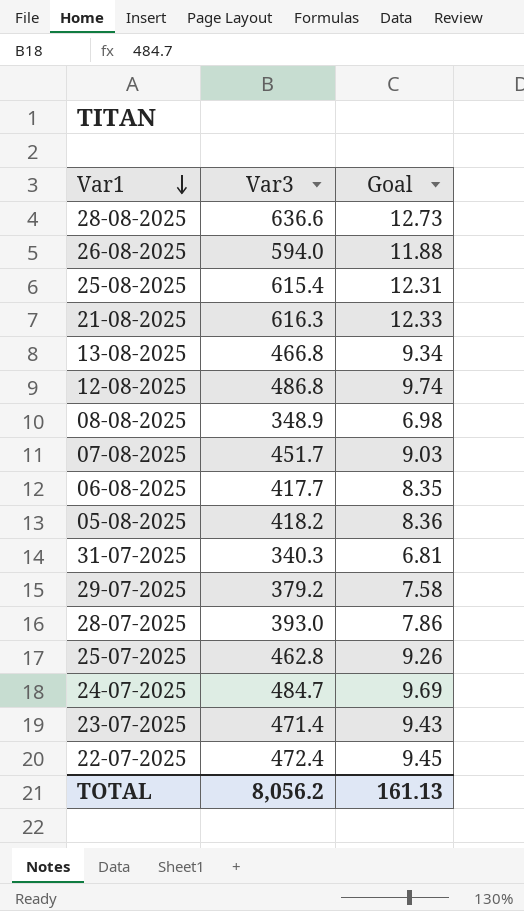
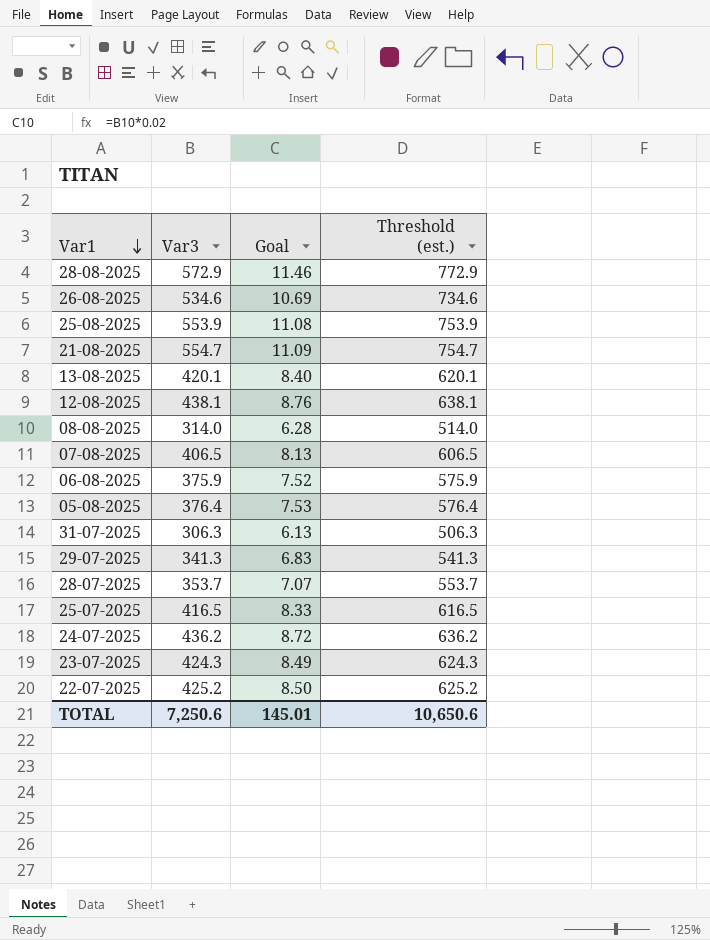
column Threshold (est.) | formula: none -> [Var3] + 200
28-08-2025 | Var3: 636.6 -> 572.9
28-08-2025 | Goal: 12.73 -> 11.46
26-08-2025 | Var3: 594.0 -> 534.6
26-08-2025 | Goal: 11.88 -> 10.69
25-08-2025 | Var3: 615.4 -> 553.9
25-08-2025 | Goal: 12.31 -> 11.08
21-08-2025 | Var3: 616.3 -> 554.7
21-08-2025 | Goal: 12.33 -> 11.09
13-08-2025 | Var3: 466.8 -> 420.1
13-08-2025 | Goal: 9.34 -> 8.40
12-08-2025 | Var3: 486.8 -> 438.1
12-08-2025 | Goal: 9.74 -> 8.76
08-08-2025 | Var3: 348.9 -> 314.0
08-08-2025 | Goal: 6.98 -> 6.28
07-08-2025 | Var3: 451.7 -> 406.5
07-08-2025 | Goal: 9.03 -> 8.13
06-08-2025 | Var3: 417.7 -> 375.9
06-08-2025 | Goal: 8.35 -> 7.52
05-08-2025 | Var3: 418.2 -> 376.4
05-08-2025 | Goal: 8.36 -> 7.53
31-07-2025 | Var3: 340.3 -> 306.3
31-07-2025 | Goal: 6.81 -> 6.13
29-07-2025 | Var3: 379.2 -> 341.3
29-07-2025 | Goal: 7.58 -> 6.83
28-07-2025 | Var3: 393.0 -> 353.7
28-07-2025 | Goal: 7.86 -> 7.07
25-07-2025 | Var3: 462.8 -> 416.5
25-07-2025 | Goal: 9.26 -> 8.33
24-07-2025 | Var3: 484.7 -> 436.2
24-07-2025 | Goal: 9.69 -> 8.72
23-07-2025 | Var3: 471.4 -> 424.3
23-07-2025 | Goal: 9.43 -> 8.49
22-07-2025 | Var3: 472.4 -> 425.2
22-07-2025 | Goal: 9.45 -> 8.50
TOTAL | Var3: 8,056.2 -> 7,250.6
TOTAL | Goal: 161.13 -> 145.01

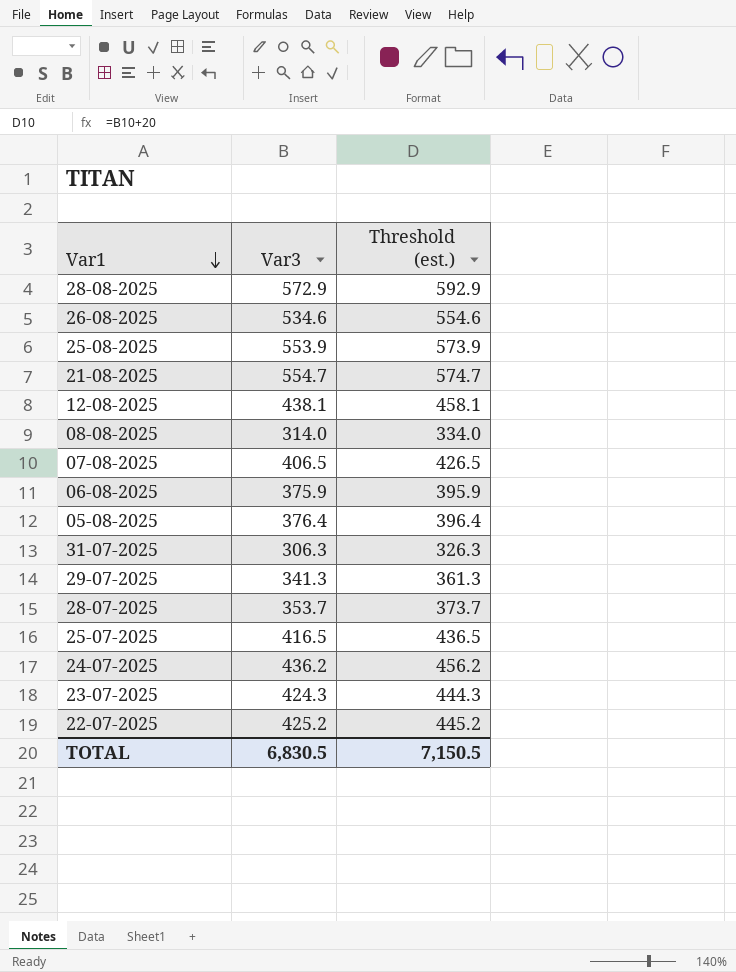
column Goal | formula: [Var3] * 0.02 -> none
column Threshold (est.) | formula: [Var3] + 200 -> [Var3] + 20
row 13-08-2025: 420.1 | 8.40 | 620.1 -> none
TOTAL | Var3: 7,250.6 -> 6,830.5
TOTAL | Threshold (est.): 10,650.6 -> 7,150.5

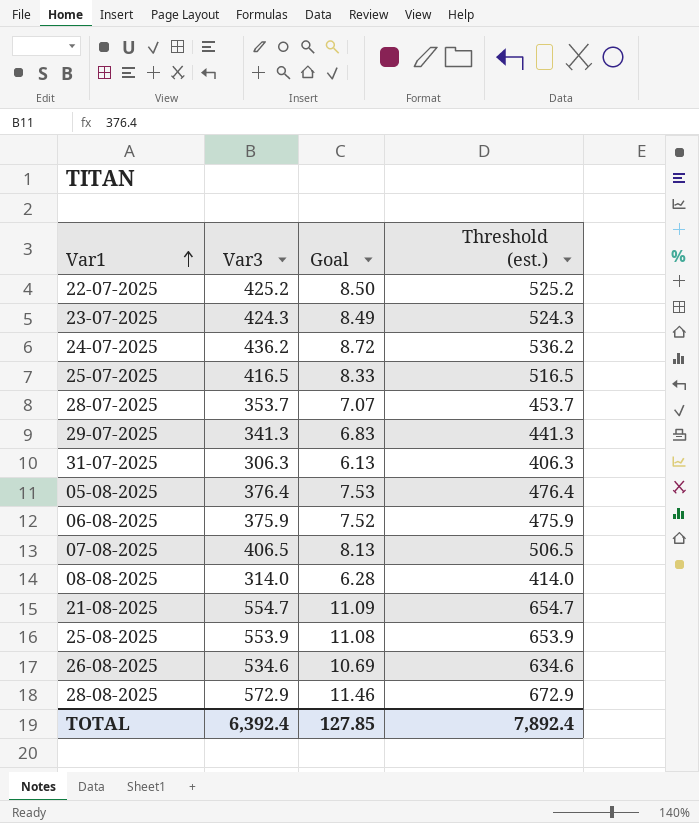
row order: Var1 descending -> Var1 ascending
column Goal | formula: none -> [Var3] * 0.02
column Threshold (est.) | formula: [Var3] + 20 -> [Var3] + 100
row 12-08-2025: 438.1 | 458.1 -> none
TOTAL | Var3: 6,830.5 -> 6,392.4
TOTAL | Threshold (est.): 7,150.5 -> 7,892.4

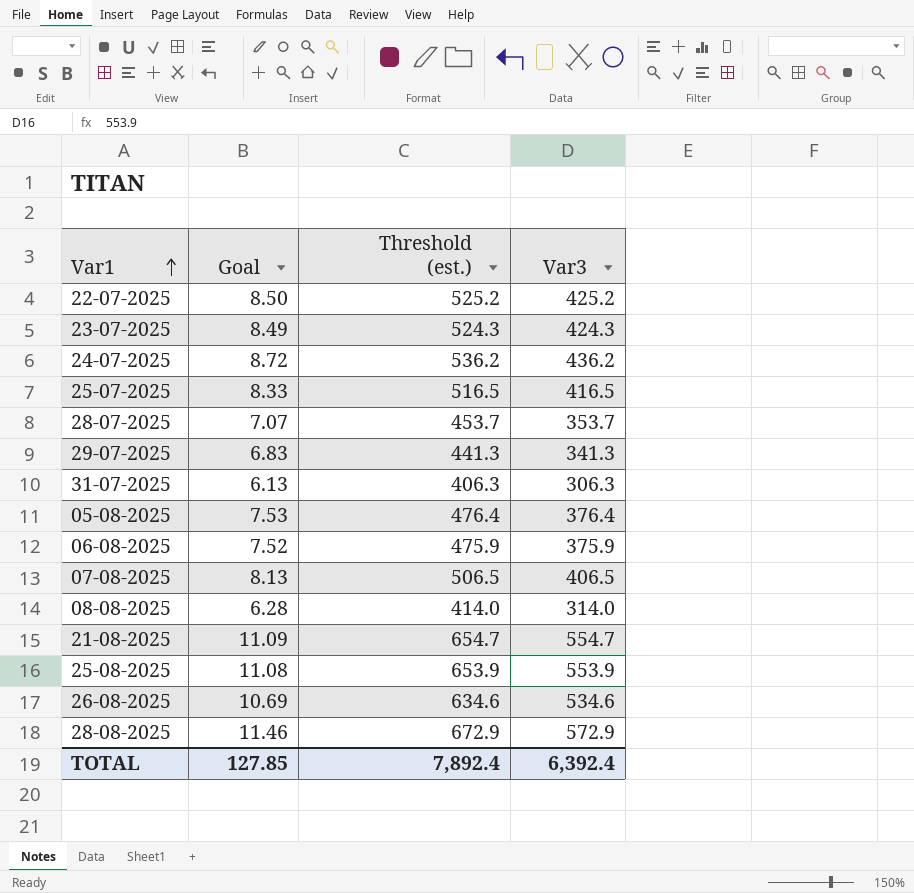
column Var3 | position: 2 -> 4

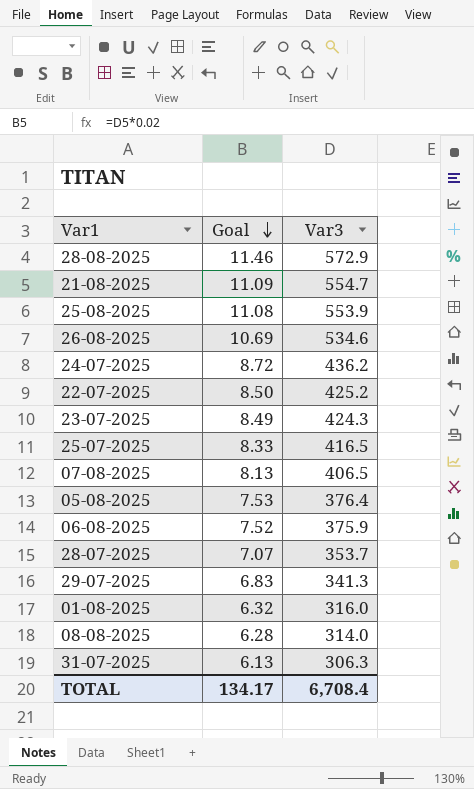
row order: Var1 ascending -> Goal descending
column Threshold (est.) | formula: [Var3] + 100 -> none
row 01-08-2025: none -> 6.32 | 316.0
TOTAL | Goal: 127.85 -> 134.17
TOTAL | Var3: 6,392.4 -> 6,708.4

